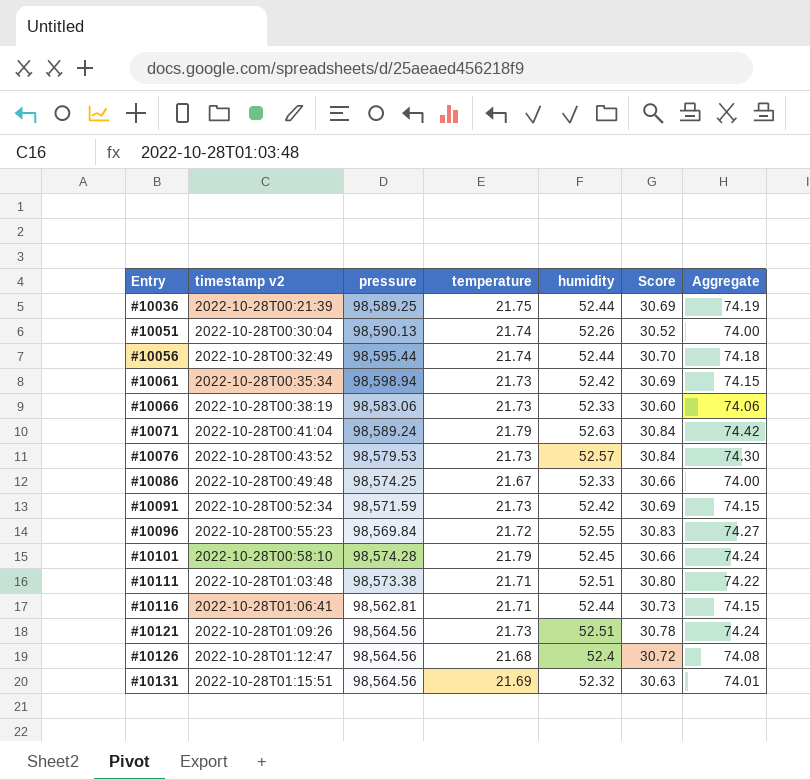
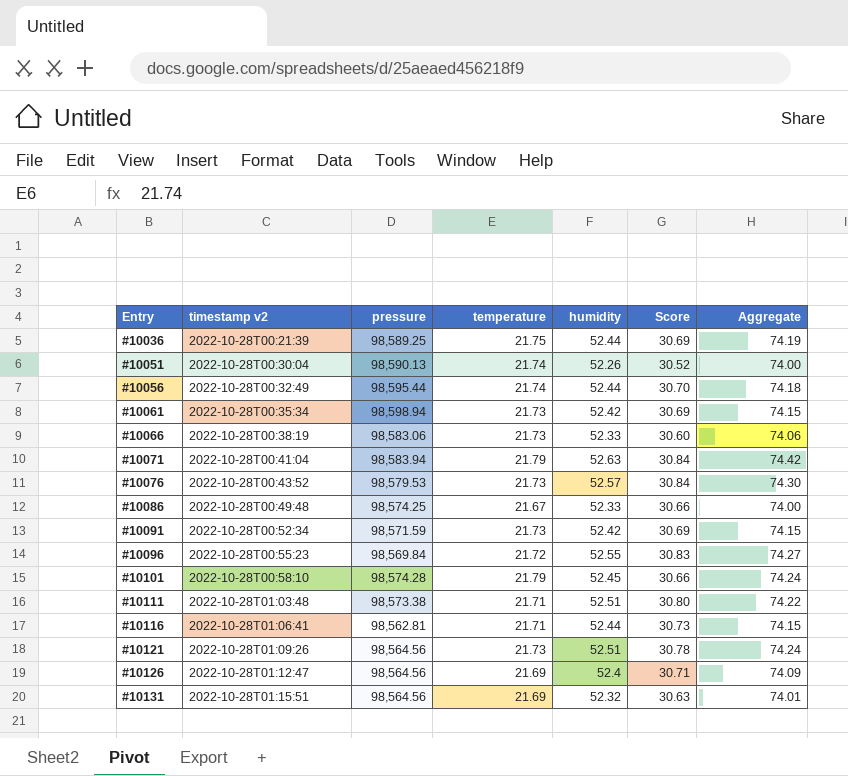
#10071 | pressure: 98,589.24 -> 98,583.94
#10126 | temperature: 21.68 -> 21.69
#10126 | Score: 30.72 -> 30.71
#10126 | Aggregate: 74.08 -> 74.09

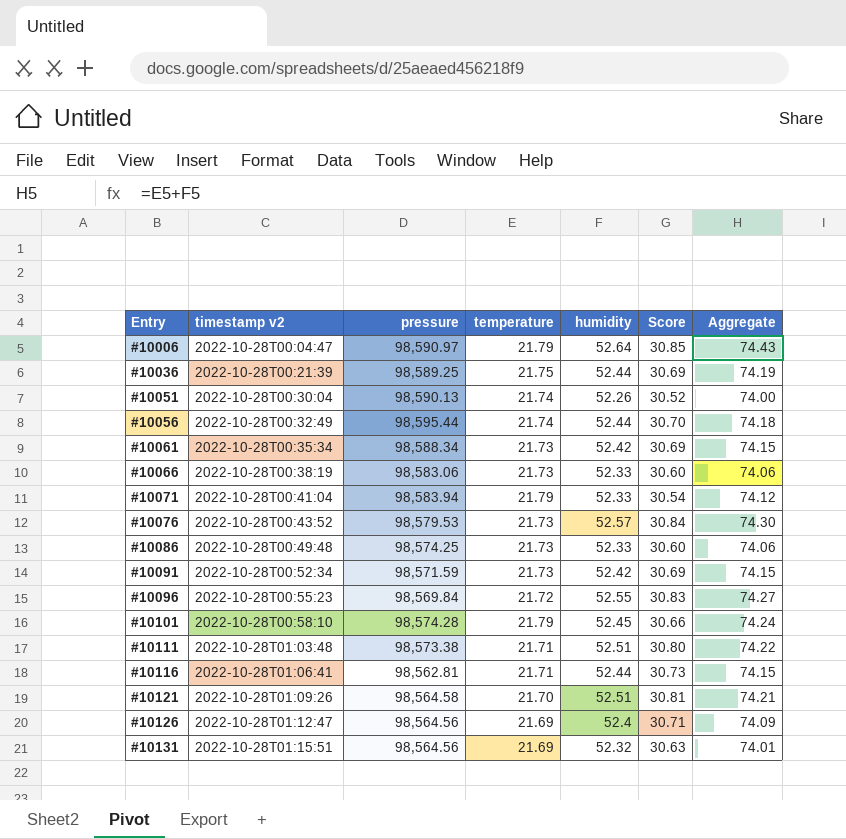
row #10006: none -> 2022-10-28T00:04:47 | 98,590.97 | 21.79 | 52.64 | 30.85 | 74.43
#10061 | pressure: 98,598.94 -> 98,588.34
#10071 | humidity: 52.63 -> 52.33
#10071 | Score: 30.84 -> 30.54
#10071 | Aggregate: 74.42 -> 74.12
#10086 | temperature: 21.67 -> 21.73
#10086 | Score: 30.66 -> 30.60
#10086 | Aggregate: 74.00 -> 74.06
#10121 | pressure: 98,564.56 -> 98,564.58
#10121 | temperature: 21.73 -> 21.70
#10121 | Score: 30.78 -> 30.81
#10121 | Aggregate: 74.24 -> 74.21

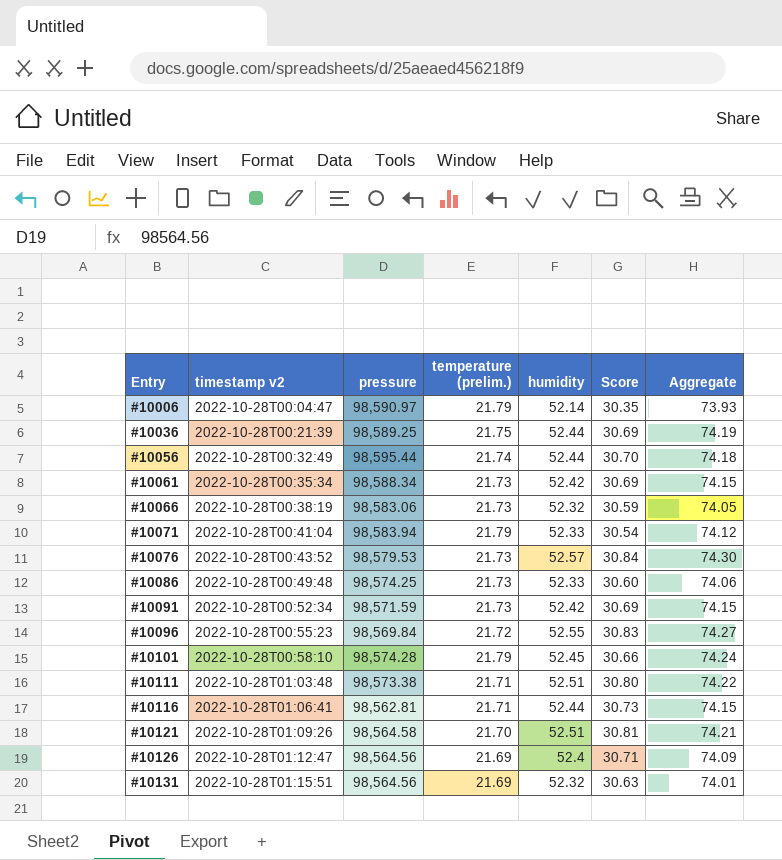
column name: temperature -> temperature (prelim.)
row #10051: 2022-10-28T00:30:04 | 98,590.13 | 21.74 | 52.26 | 30.52 | 74.00 -> none
#10006 | humidity: 52.64 -> 52.14
#10006 | Score: 30.85 -> 30.35
#10006 | Aggregate: 74.43 -> 73.93
#10066 | humidity: 52.33 -> 52.32
#10066 | Score: 30.60 -> 30.59
#10066 | Aggregate: 74.06 -> 74.05

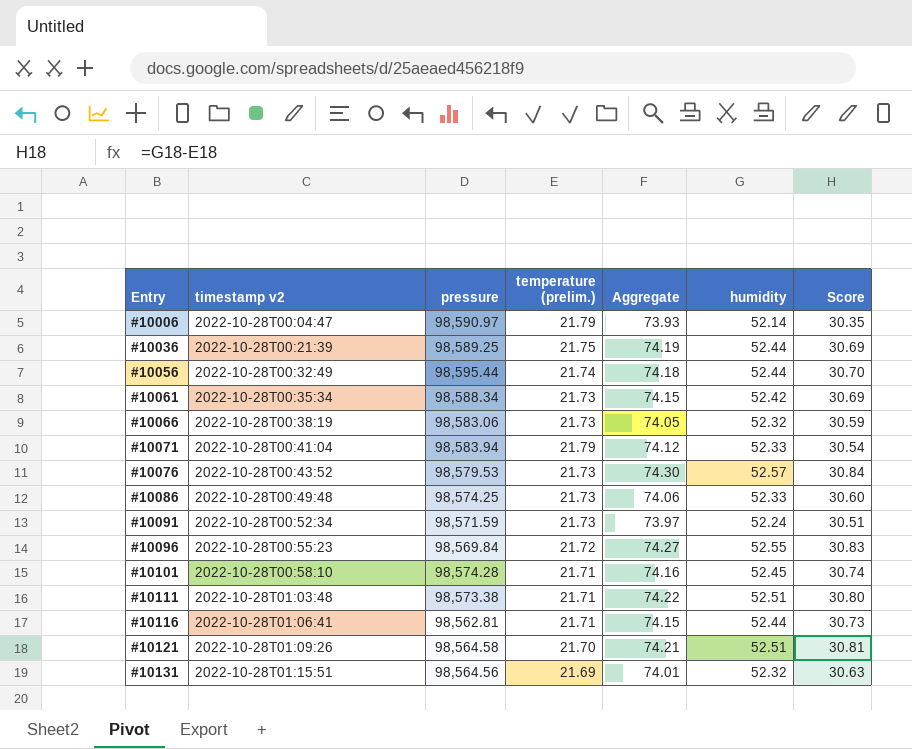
column Aggregate | position: 7 -> 5
row #10126: 2022-10-28T01:12:47 | 98,564.56 | 21.69 | 52.4 | 30.71 | 74.09 -> none
#10091 | Aggregate: 74.15 -> 73.97
#10091 | humidity: 52.42 -> 52.24
#10091 | Score: 30.69 -> 30.51
#10101 | temperature (prelim.): 21.79 -> 21.71
#10101 | Aggregate: 74.24 -> 74.16
#10101 | Score: 30.66 -> 30.74

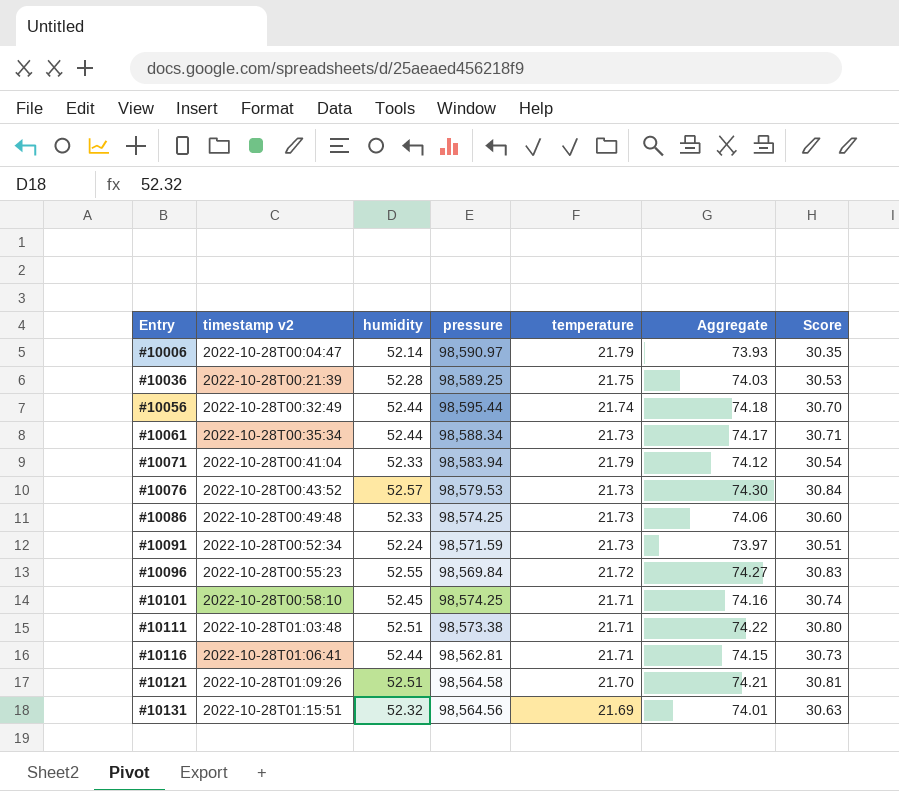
column humidity | position: 6 -> 3
column name: temperature (prelim.) -> temperature
row #10066: 2022-10-28T00:38:19 | 98,583.06 | 21.73 | 74.05 | 52.32 | 30.59 -> none
#10036 | humidity: 52.44 -> 52.28
#10036 | Aggregate: 74.19 -> 74.03
#10036 | Score: 30.69 -> 30.53
#10061 | humidity: 52.42 -> 52.44
#10061 | Aggregate: 74.15 -> 74.17
#10061 | Score: 30.69 -> 30.71
#10101 | pressure: 98,574.28 -> 98,574.25

